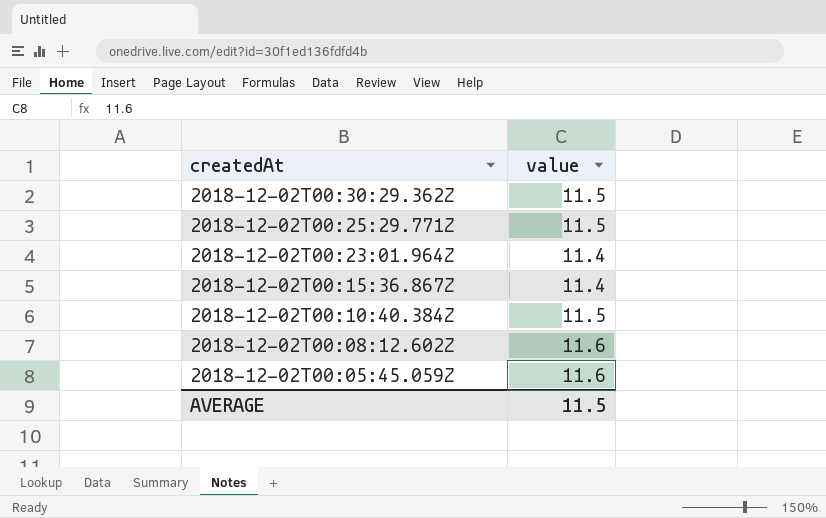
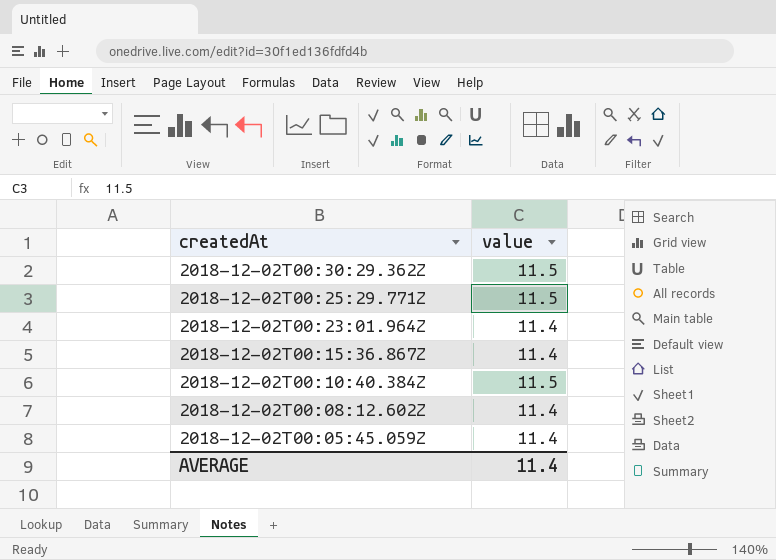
2018-12-02T00:08:12.602Z | value: 11.6 -> 11.4
2018-12-02T00:05:45.059Z | value: 11.6 -> 11.4
AVERAGE | value: 11.5 -> 11.4

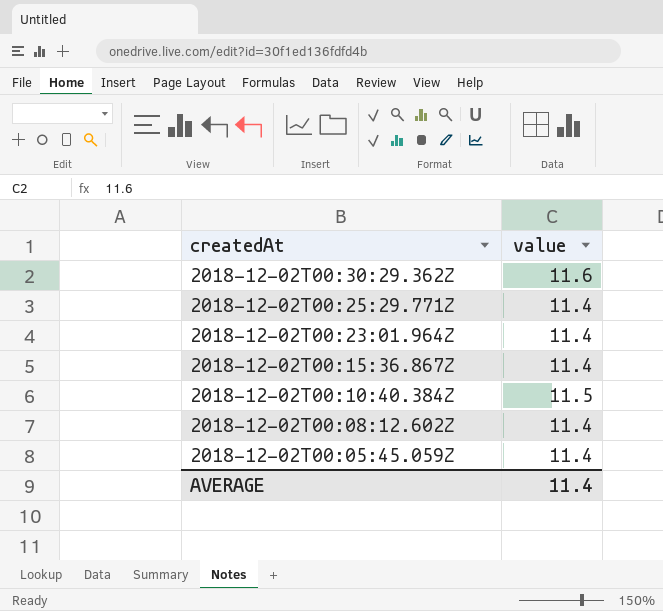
2018-12-02T00:30:29.362Z | value: 11.5 -> 11.6
2018-12-02T00:25:29.771Z | value: 11.5 -> 11.4

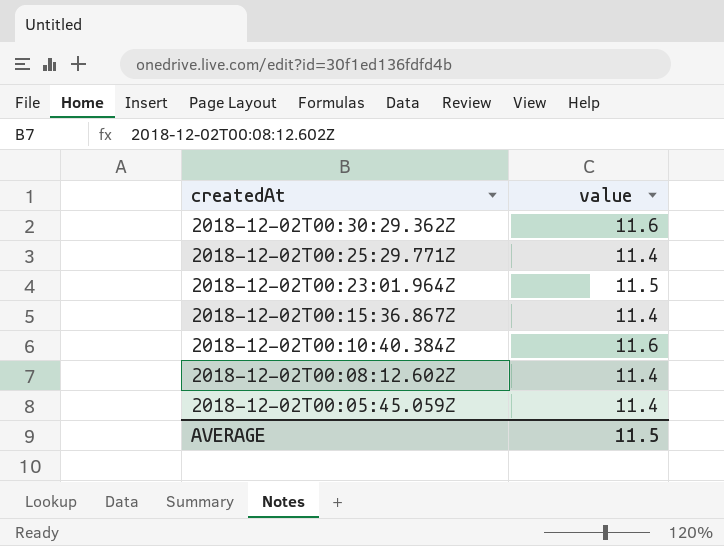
2018-12-02T00:23:01.964Z | value: 11.4 -> 11.5
2018-12-02T00:10:40.384Z | value: 11.5 -> 11.6
AVERAGE | value: 11.4 -> 11.5

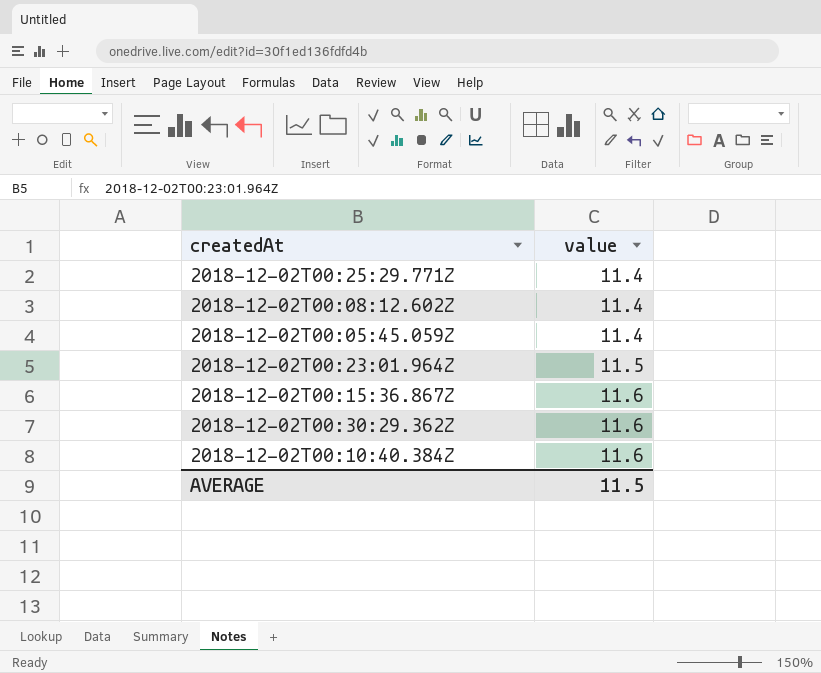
row order: createdAt descending -> value ascending
2018-12-02T00:15:36.867Z | value: 11.4 -> 11.6

